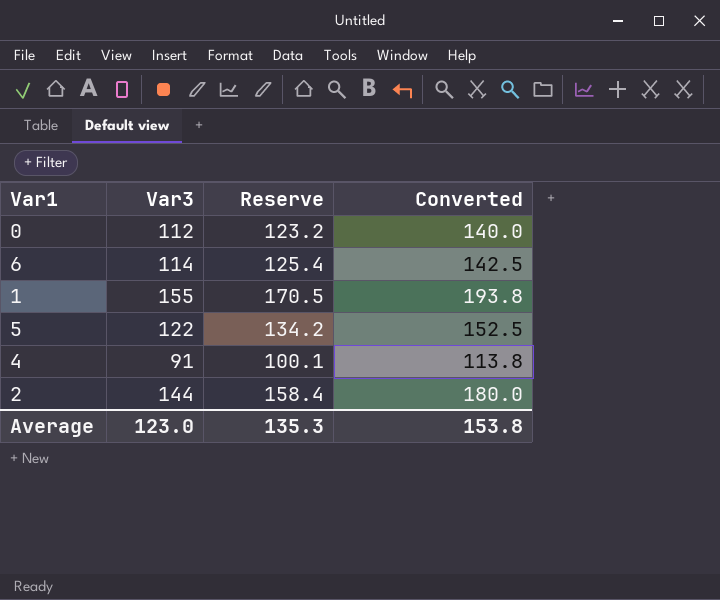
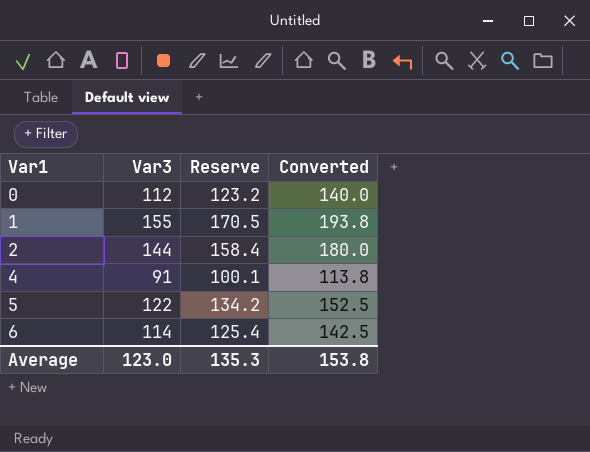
row order: none -> Var1 ascending

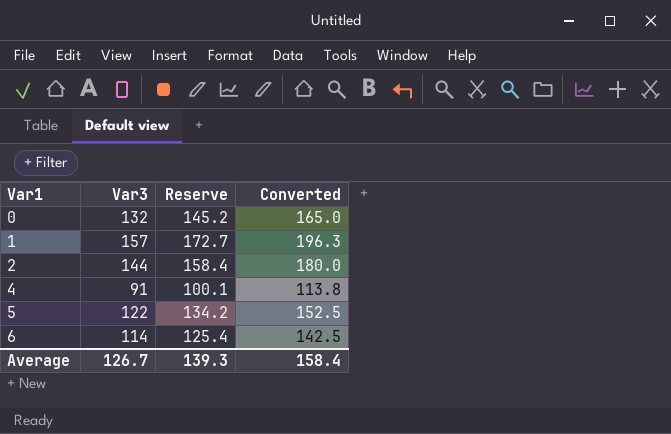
0 | Var3: 112 -> 132
0 | Reserve: 123.2 -> 145.2
0 | Converted: 140.0 -> 165.0
1 | Var3: 155 -> 157
1 | Reserve: 170.5 -> 172.7
1 | Converted: 193.8 -> 196.3
Average | Var3: 123.0 -> 126.7
Average | Reserve: 135.3 -> 139.3
Average | Converted: 153.8 -> 158.4

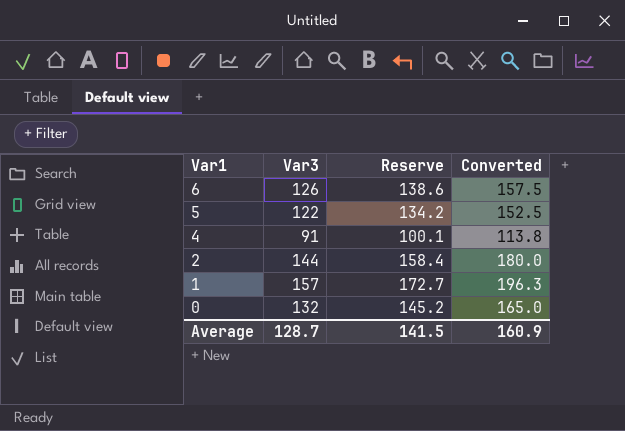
row order: Var1 ascending -> Var1 descending
6 | Var3: 114 -> 126
6 | Reserve: 125.4 -> 138.6
6 | Converted: 142.5 -> 157.5
Average | Var3: 126.7 -> 128.7
Average | Reserve: 139.3 -> 141.5
Average | Converted: 158.4 -> 160.9

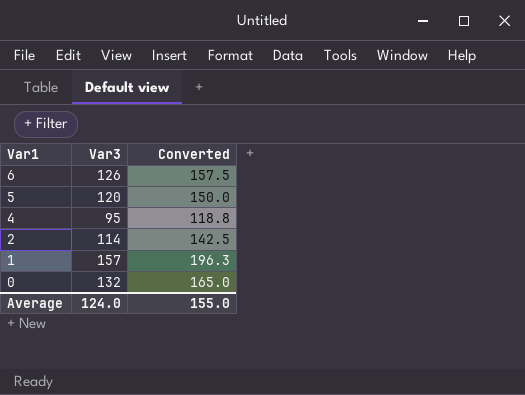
column Reserve | formula: [Var3] * 1.1 -> none
5 | Var3: 122 -> 120
5 | Converted: 152.5 -> 150.0
4 | Var3: 91 -> 95
4 | Converted: 113.8 -> 118.8
2 | Var3: 144 -> 114
2 | Converted: 180.0 -> 142.5
Average | Var3: 128.7 -> 124.0
Average | Converted: 160.9 -> 155.0

